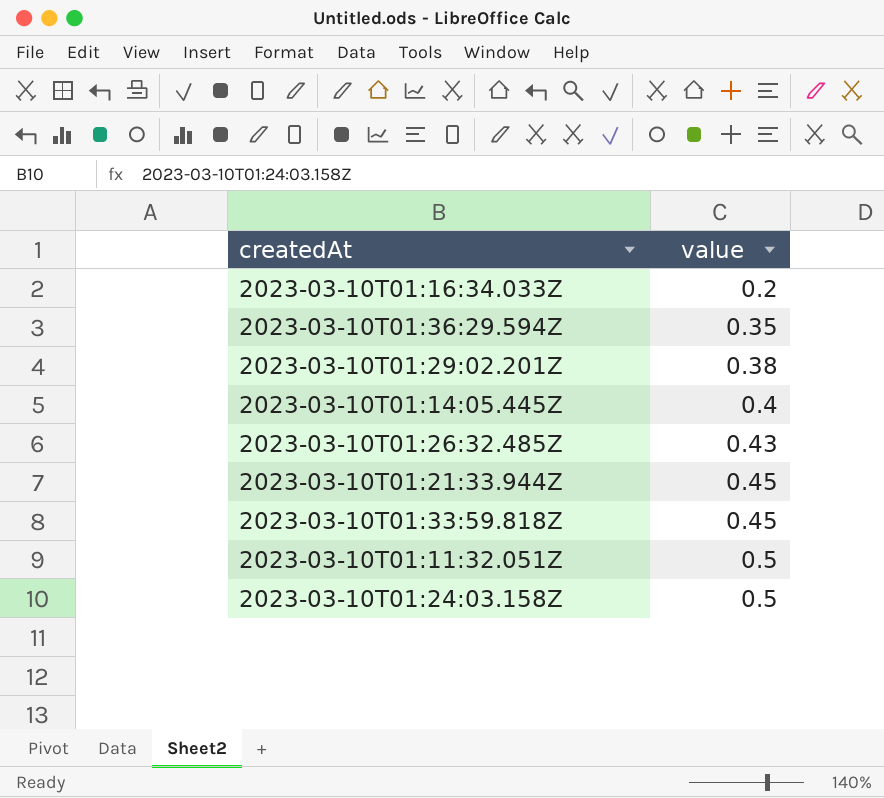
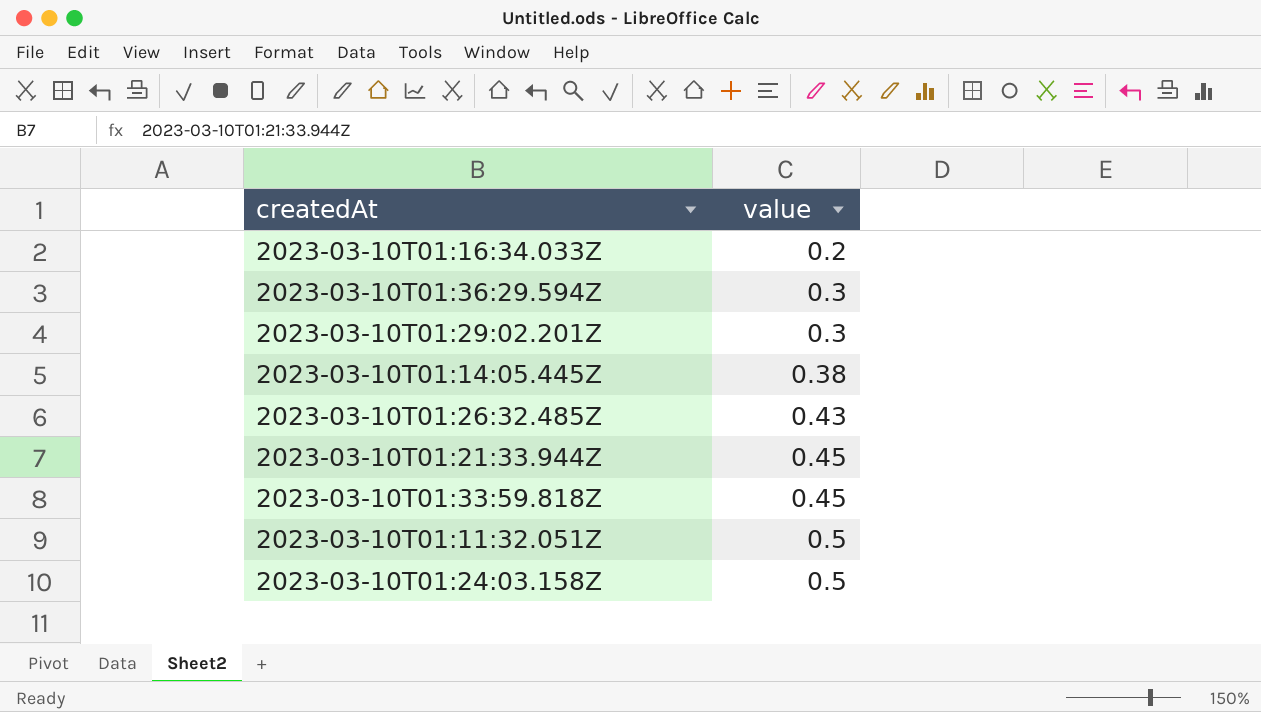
2023-03-10T01:36:29.594Z | value: 0.35 -> 0.3
2023-03-10T01:29:02.201Z | value: 0.38 -> 0.3
2023-03-10T01:14:05.445Z | value: 0.4 -> 0.38

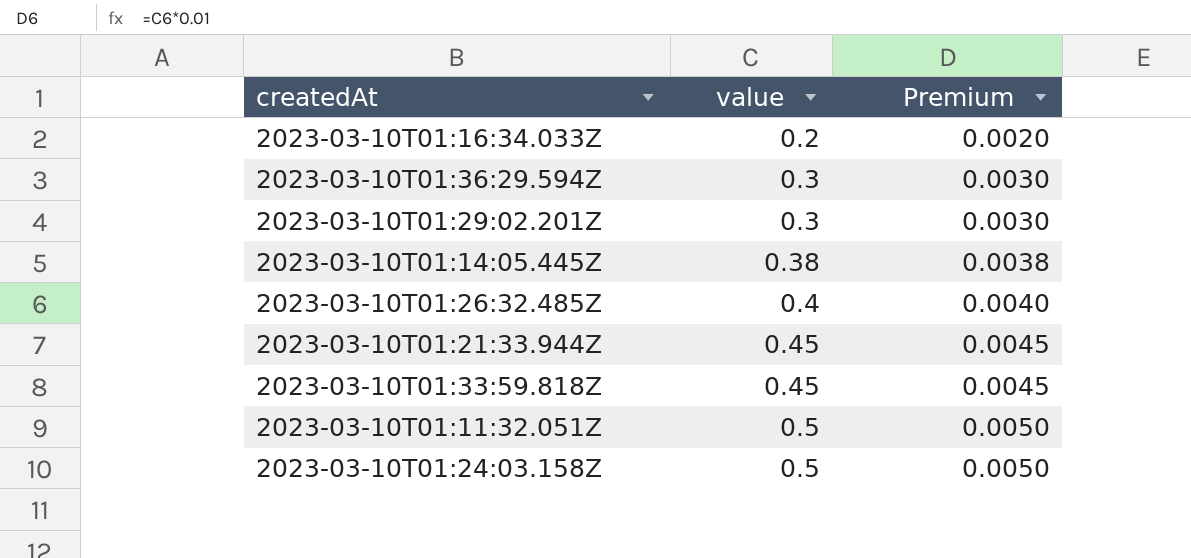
column Premium | formula: none -> [value] * 0.01
2023-03-10T01:26:32.485Z | value: 0.43 -> 0.4

